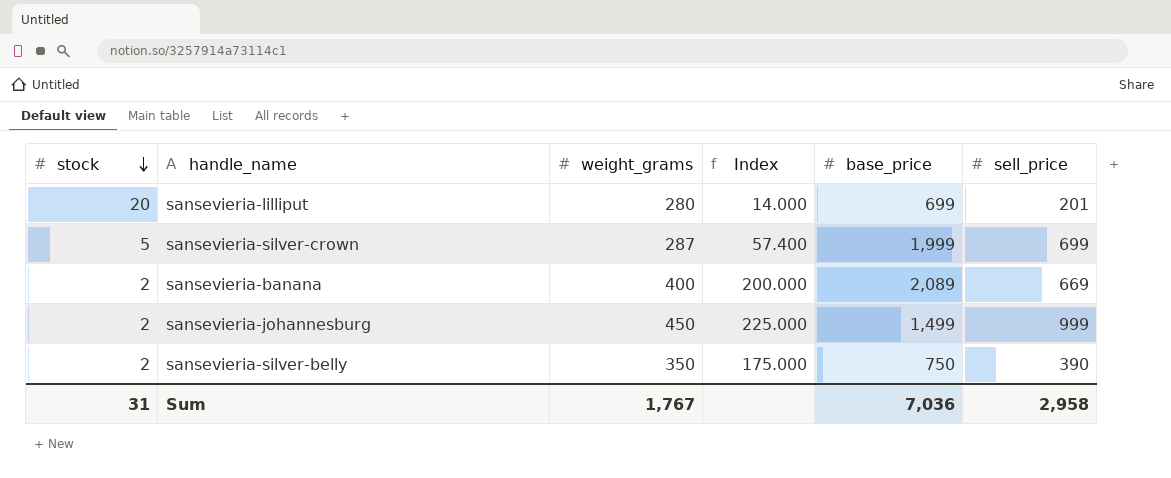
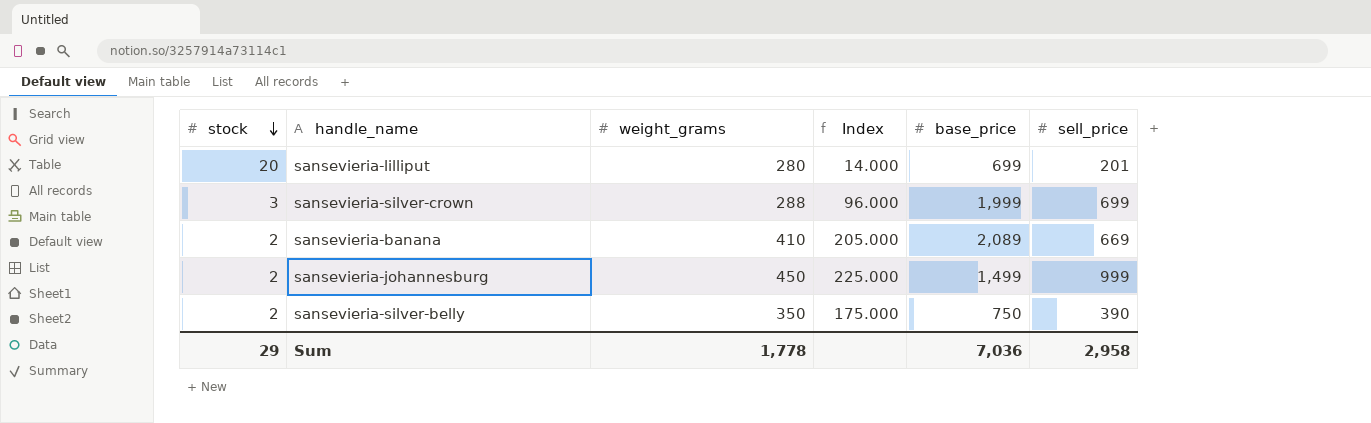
sansevieria-silver-crown | stock: 5 -> 3
sansevieria-silver-crown | weight_grams: 287 -> 288
sansevieria-silver-crown | Index: 57.400 -> 96.000
sansevieria-banana | weight_grams: 400 -> 410
sansevieria-banana | Index: 200.000 -> 205.000
Sum | stock: 31 -> 29
Sum | weight_grams: 1,767 -> 1,778

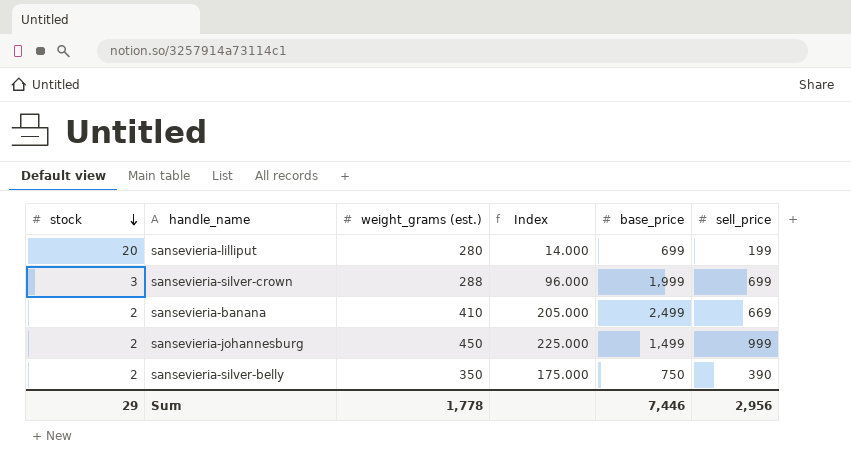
column name: weight_grams -> weight_grams (est.)
sansevieria-lilliput | sell_price: 201 -> 199
sansevieria-banana | base_price: 2,089 -> 2,499
Sum | base_price: 7,036 -> 7,446
Sum | sell_price: 2,958 -> 2,956

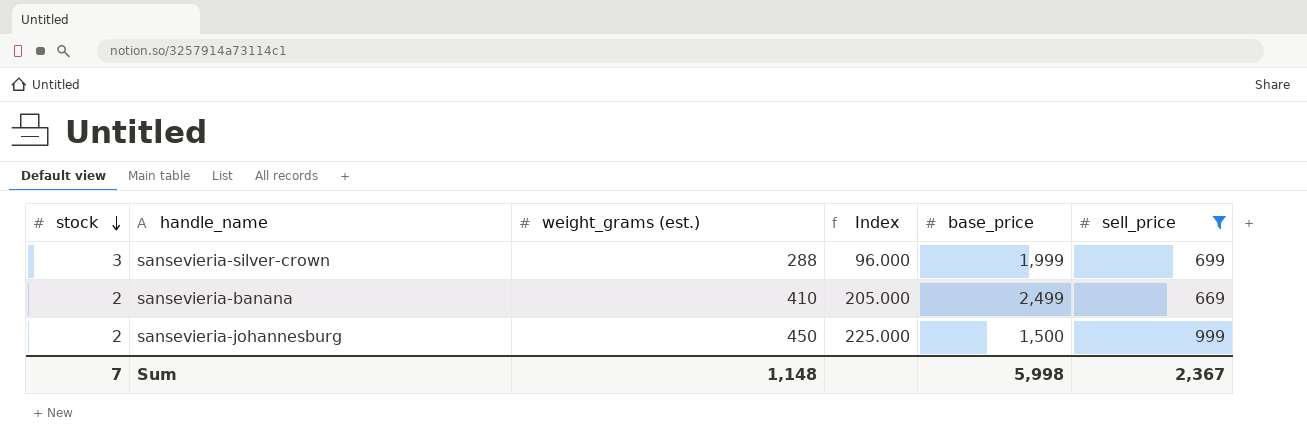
filter: none -> sell_price >= 669
sansevieria-johannesburg | base_price: 1,499 -> 1,500
Sum | stock: 29 -> 7
Sum | weight_grams (est.): 1,778 -> 1,148
Sum | base_price: 7,446 -> 5,998
Sum | sell_price: 2,956 -> 2,367

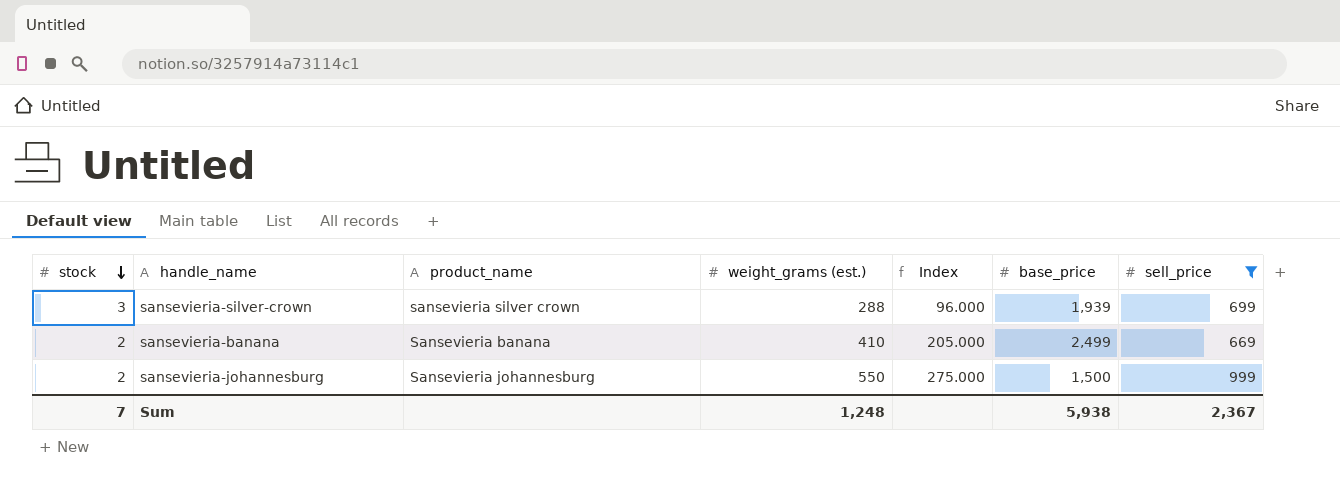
column product_name | position: none -> 3
sansevieria-silver-crown | base_price: 1,999 -> 1,939
sansevieria-johannesburg | weight_grams (est.): 450 -> 550
sansevieria-johannesburg | Index: 225.000 -> 275.000
Sum | weight_grams (est.): 1,148 -> 1,248
Sum | base_price: 5,998 -> 5,938

